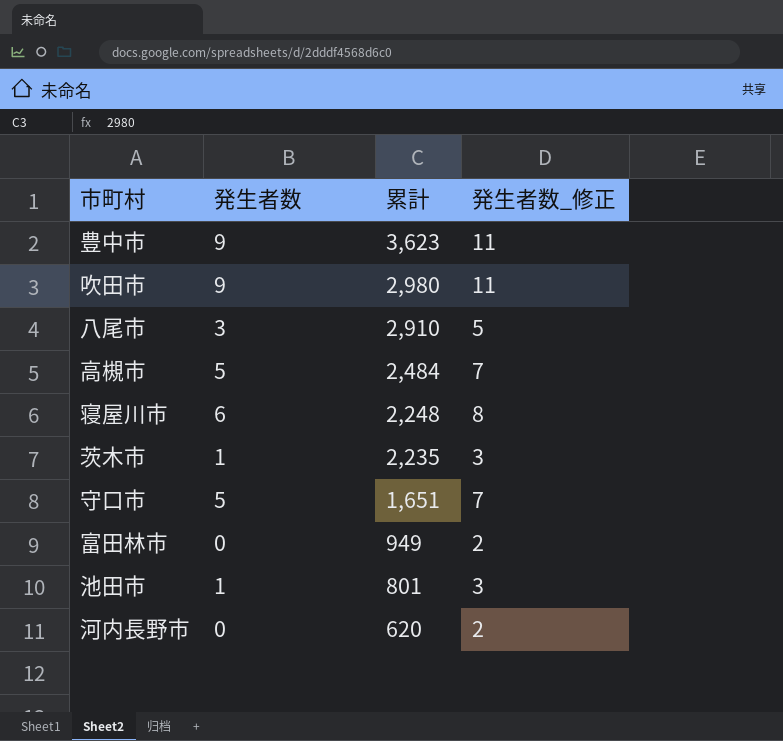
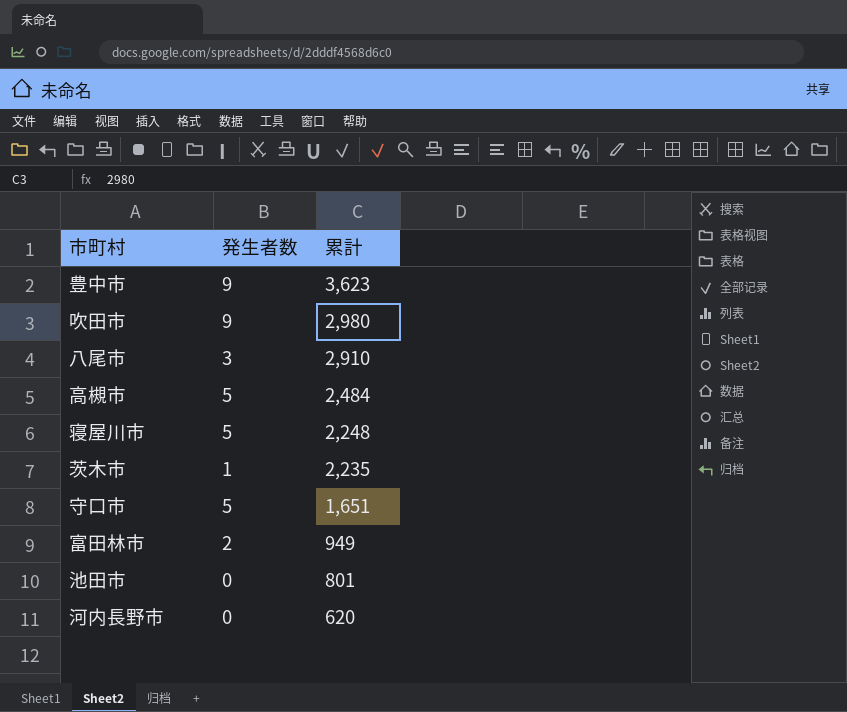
column 発生者数_修正 | formula: [発生者数] + 2 -> none
寝屋川市 | 発生者数: 6 -> 5
富田林市 | 発生者数: 0 -> 2
池田市 | 発生者数: 1 -> 0

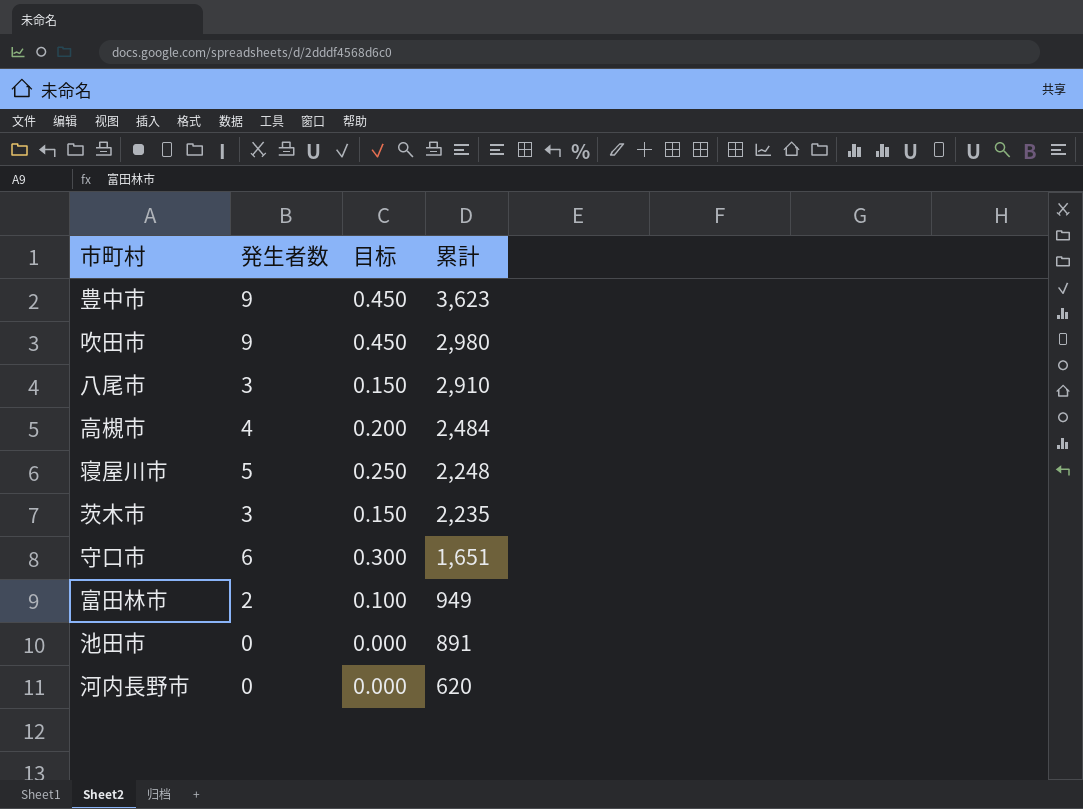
column 目标 | formula: none -> [発生者数] * 0.05
高槻市 | 発生者数: 5 -> 4
茨木市 | 発生者数: 1 -> 3
守口市 | 発生者数: 5 -> 6
池田市 | 累計: 801 -> 891

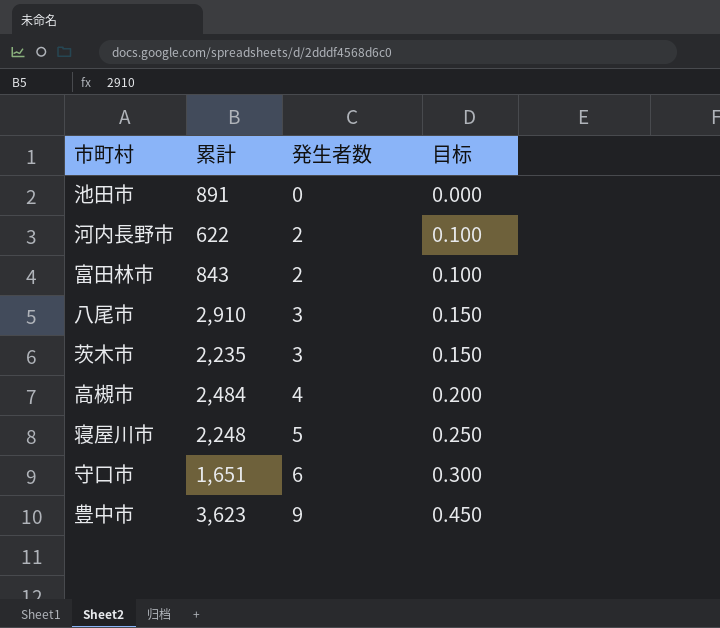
row order: 累計 descending -> 発生者数 ascending
column 累計 | position: 4 -> 2
row 吹田市: 9 | 0.450 | 2,980 -> none
河内長野市 | 累計: 620 -> 622
河内長野市 | 発生者数: 0 -> 2
河内長野市 | 目标: 0.000 -> 0.100
富田林市 | 累計: 949 -> 843

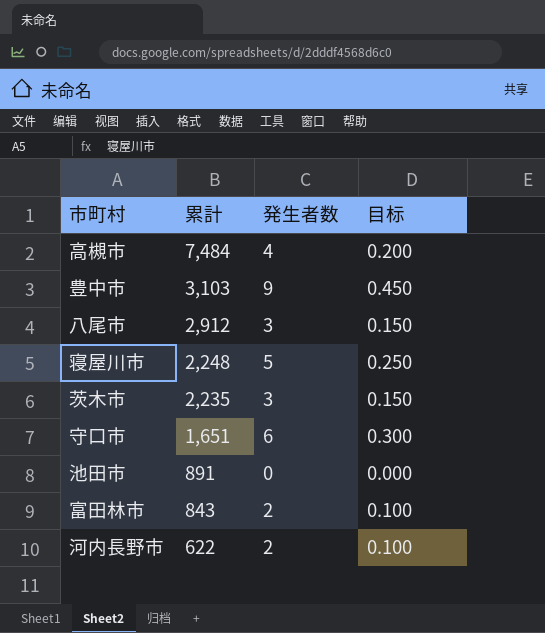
row order: 発生者数 ascending -> 累計 descending
高槻市 | 累計: 2,484 -> 7,484
豊中市 | 累計: 3,623 -> 3,103
八尾市 | 累計: 2,910 -> 2,912

